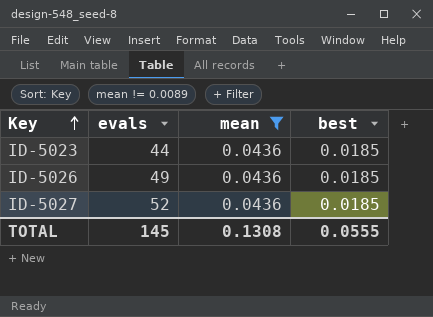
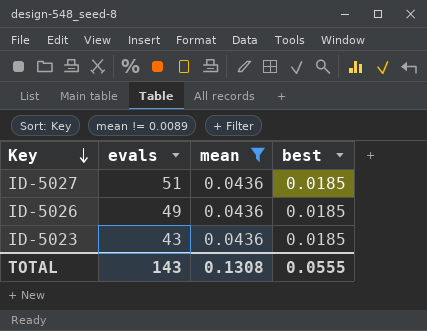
row order: Key ascending -> Key descending
ID-5027 | evals: 52 -> 51
ID-5023 | evals: 44 -> 43
TOTAL | evals: 145 -> 143

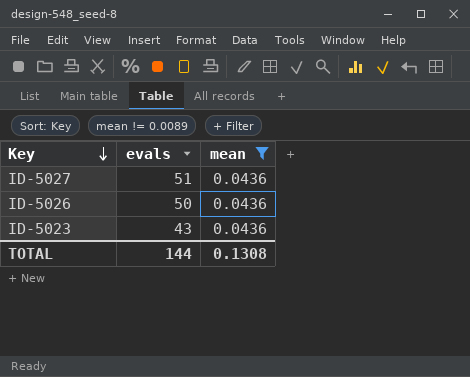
column best | position: 4 -> none
ID-5026 | evals: 49 -> 50
TOTAL | evals: 143 -> 144

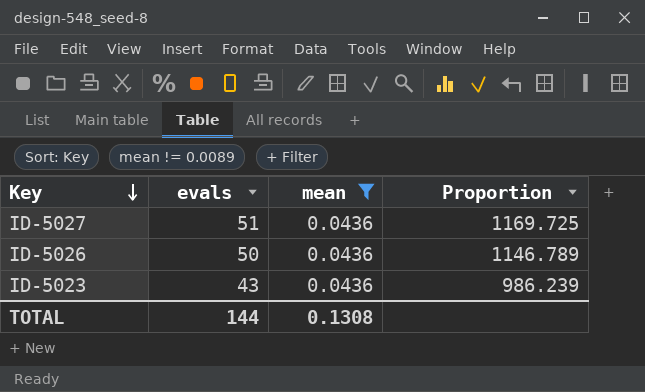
column Proportion | formula: none -> [evals] / [mean]

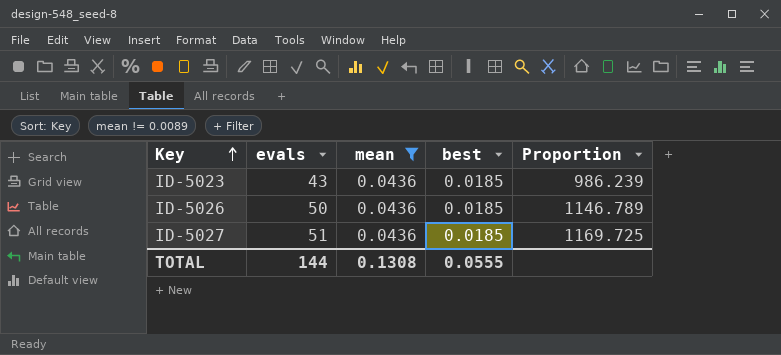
row order: Key descending -> Key ascending
column best | position: none -> 4

